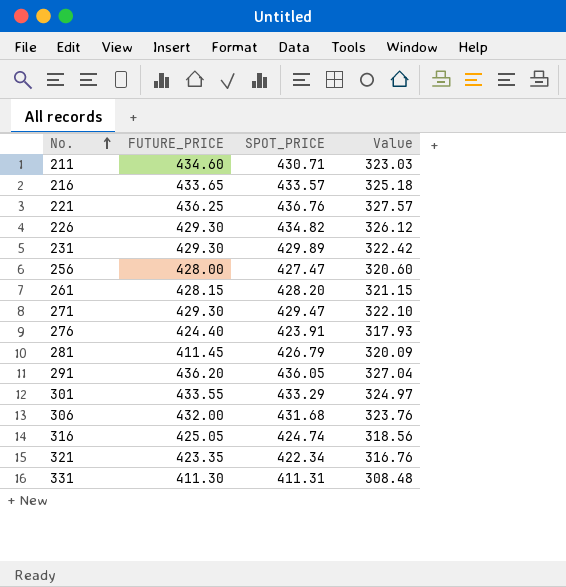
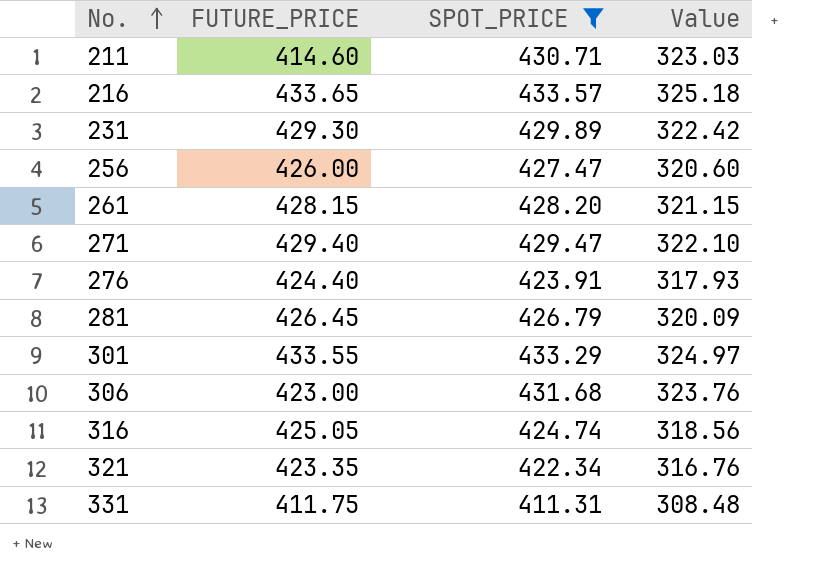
filter: none -> SPOT_PRICE <= 433.57
211 | FUTURE_PRICE: 434.60 -> 414.60
256 | FUTURE_PRICE: 428.00 -> 426.00
271 | FUTURE_PRICE: 429.30 -> 429.40
281 | FUTURE_PRICE: 411.45 -> 426.45
306 | FUTURE_PRICE: 432.00 -> 423.00
331 | FUTURE_PRICE: 411.30 -> 411.75

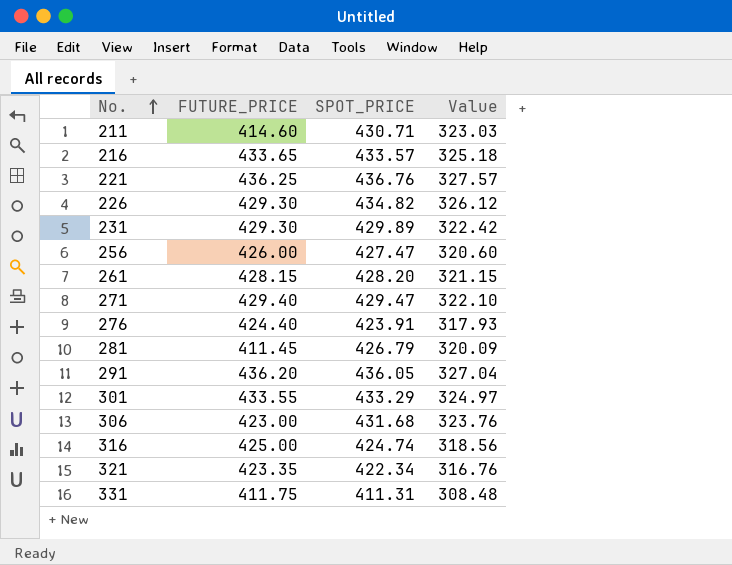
filter: SPOT_PRICE <= 433.57 -> none
281 | FUTURE_PRICE: 426.45 -> 411.45
316 | FUTURE_PRICE: 425.05 -> 425.00

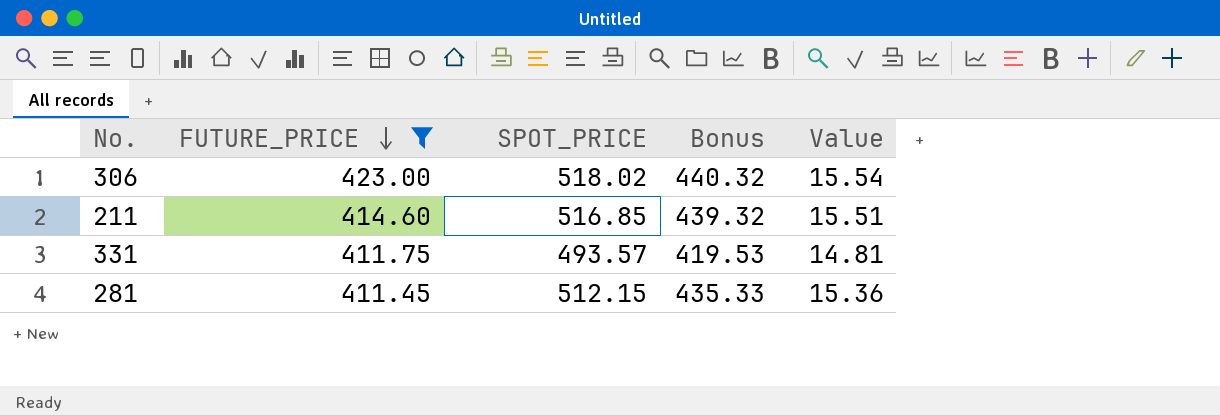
filter: none -> FUTURE_PRICE <= 423.00
row order: No. ascending -> FUTURE_PRICE descending
column Bonus | formula: none -> [SPOT_PRICE] * 0.85
column Value | formula: [SPOT_PRICE] * 0.75 -> [SPOT_PRICE] * 0.03
306 | SPOT_PRICE: 431.68 -> 518.02
211 | SPOT_PRICE: 430.71 -> 516.85
331 | SPOT_PRICE: 411.31 -> 493.57
281 | SPOT_PRICE: 426.79 -> 512.15

